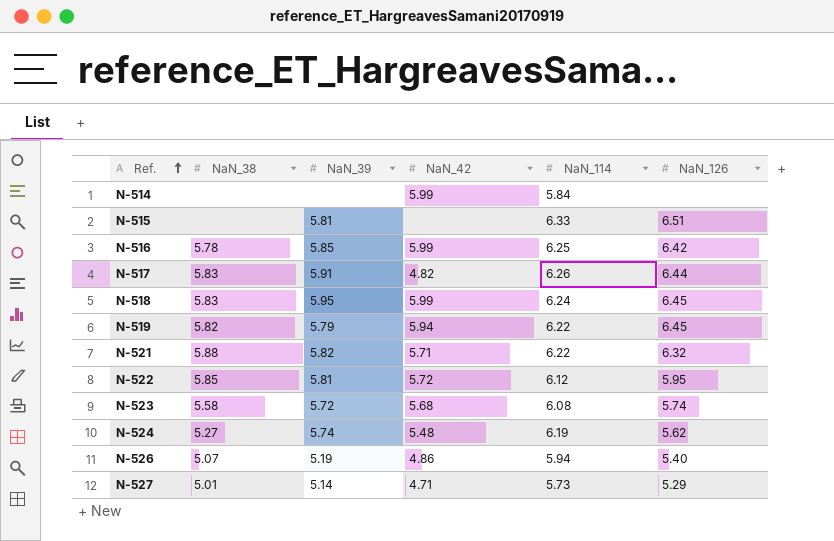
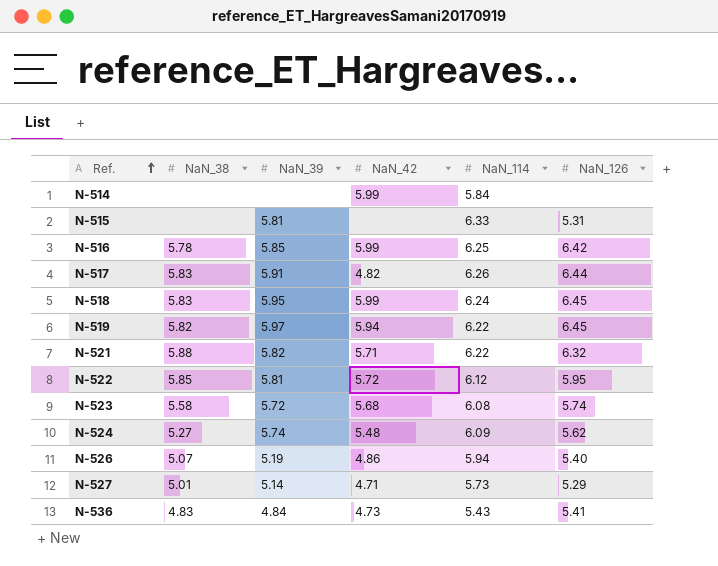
N-515 | NaN_126: 6.51 -> 5.31
N-519 | NaN_39: 5.79 -> 5.97
N-524 | NaN_114: 6.19 -> 6.09
row N-536: none -> 4.83 | 4.84 | 4.73 | 5.43 | 5.41

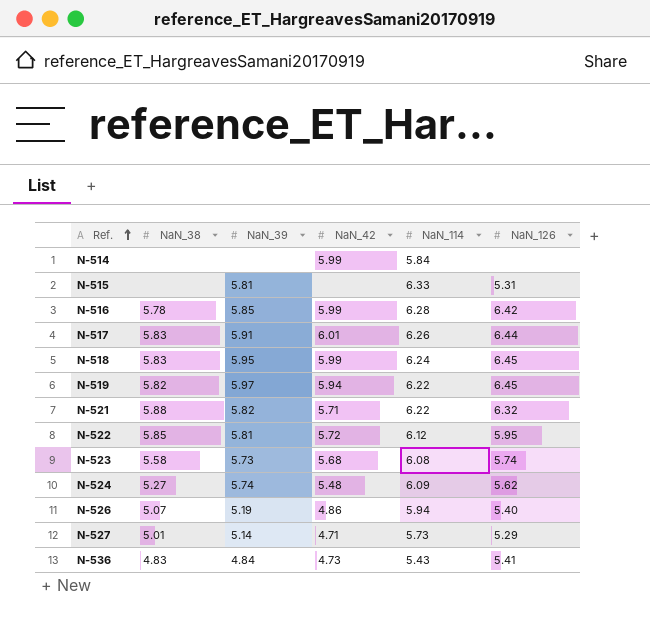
N-516 | NaN_114: 6.25 -> 6.28
N-517 | NaN_42: 4.82 -> 6.01
N-523 | NaN_39: 5.72 -> 5.73

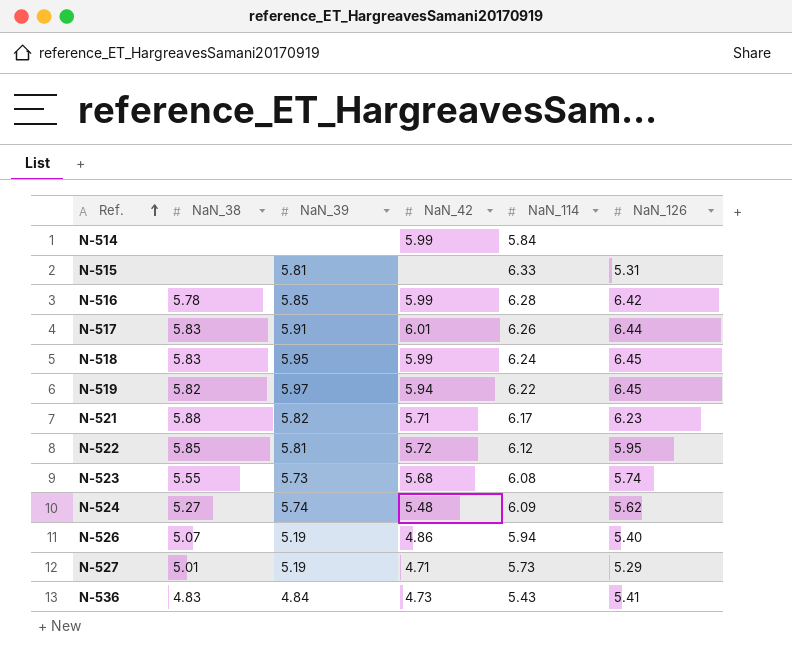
N-521 | NaN_114: 6.22 -> 6.17
N-521 | NaN_126: 6.32 -> 6.23
N-523 | NaN_38: 5.58 -> 5.55
N-527 | NaN_39: 5.14 -> 5.19

